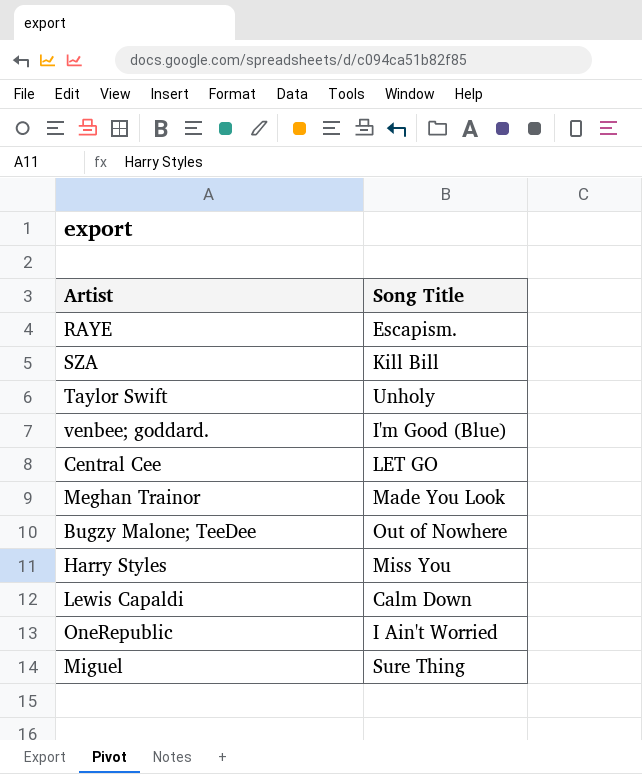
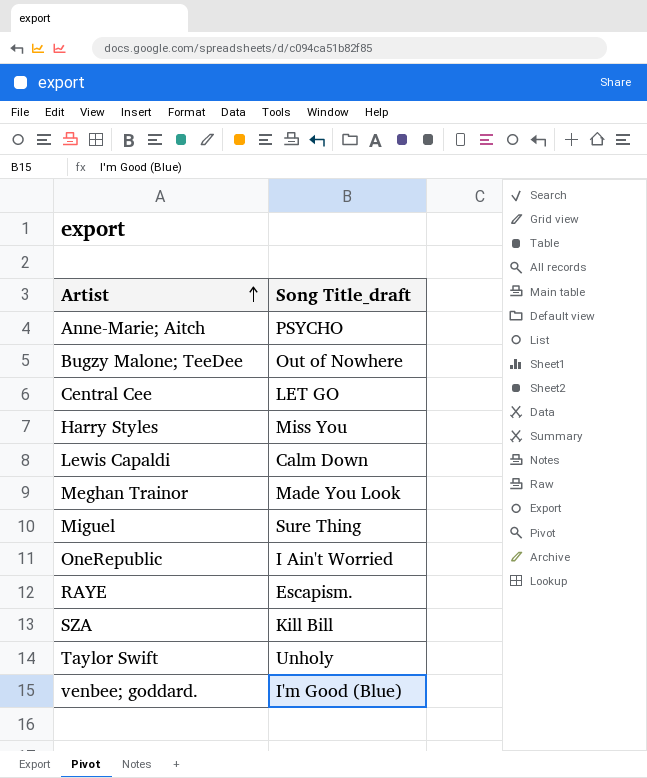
row order: none -> Artist ascending
column name: Song Title -> Song Title_draft
row Anne-Marie; Aitch: none -> PSYCHO

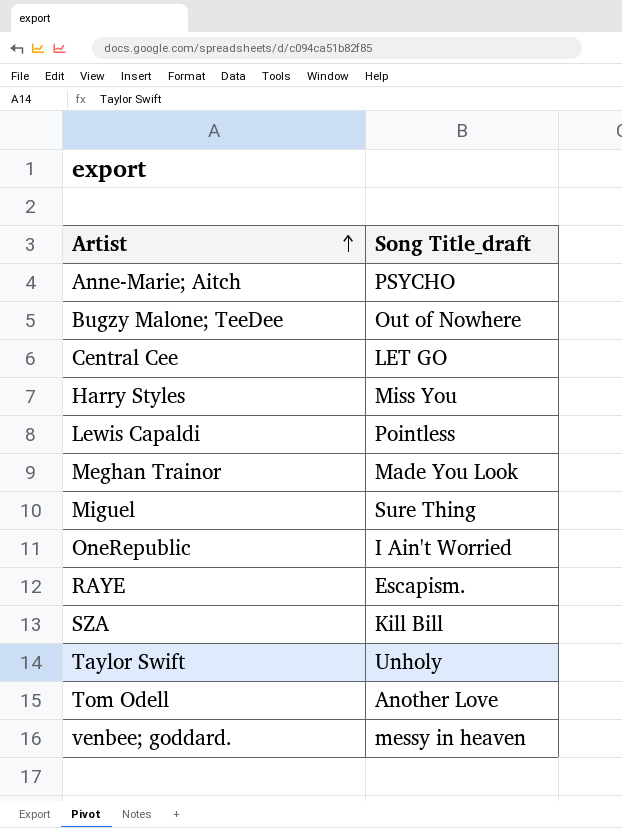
Lewis Capaldi | Song Title_draft: Calm Down -> Pointless
row Tom Odell: none -> Another Love
venbee; goddard. | Song Title_draft: I'm Good (Blue) -> messy in heaven

